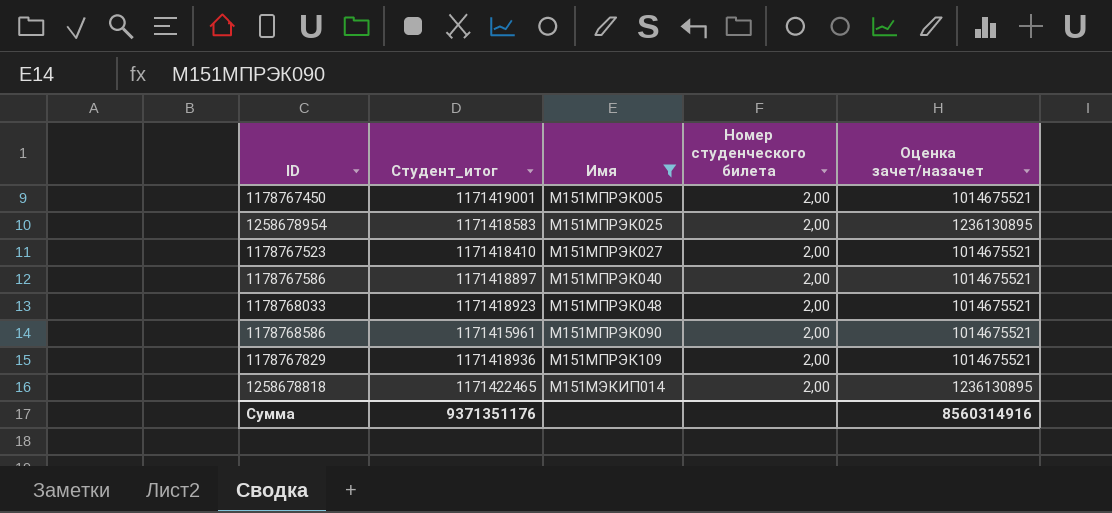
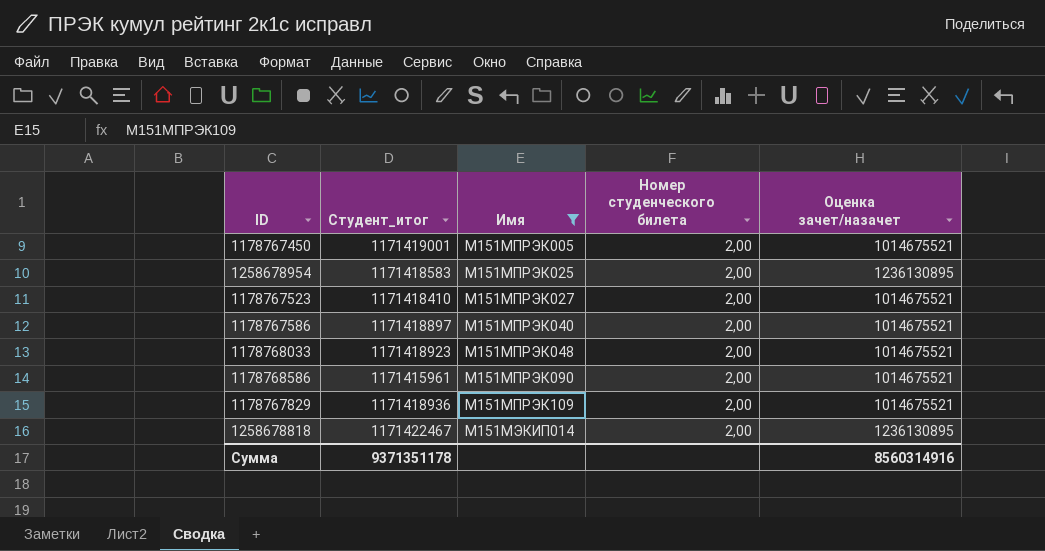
1258678818 | Студент_итог: 1171422465 -> 1171422467
Сумма | Студент_итог: 9371351176 -> 9371351178

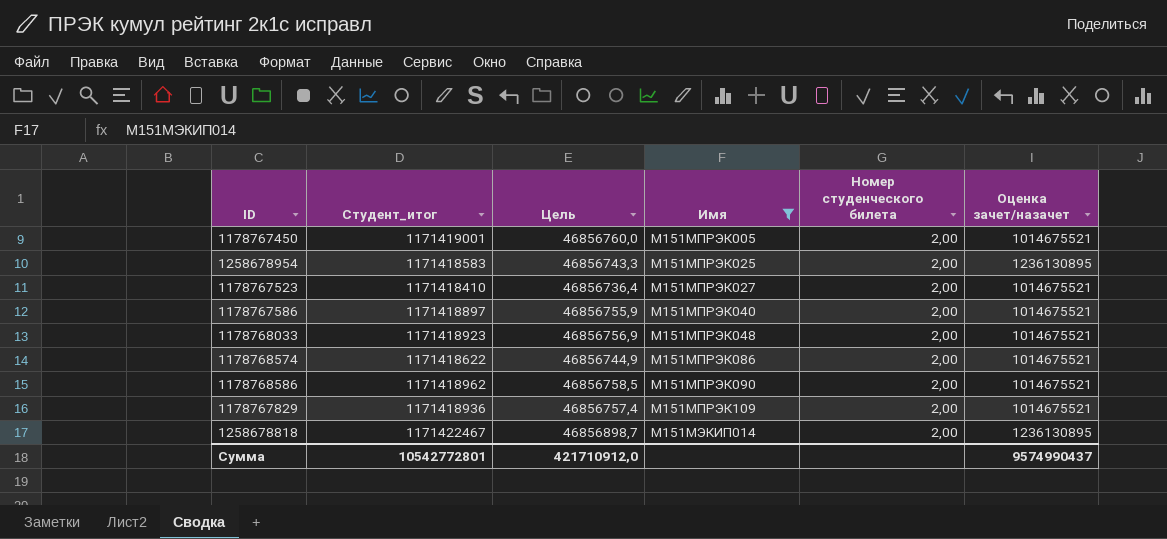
column Цель | formula: none -> [Студент_итог] * 0,04
row 1178768574: none -> 1171418622 | 46856744,9 | М151МПРЭК086 | 2,00 | 1014675521
1178768586 | Студент_итог: 1171415961 -> 1171418962
Сумма | Студент_итог: 9371351178 -> 10542772801
Сумма | Оценка зачет/назачет: 8560314916 -> 9574990437

